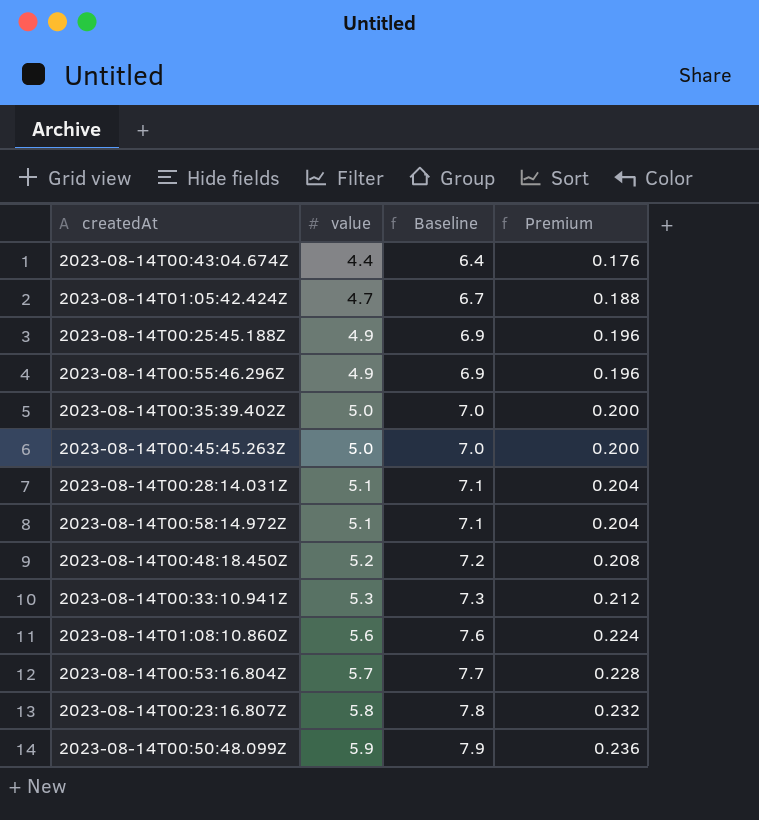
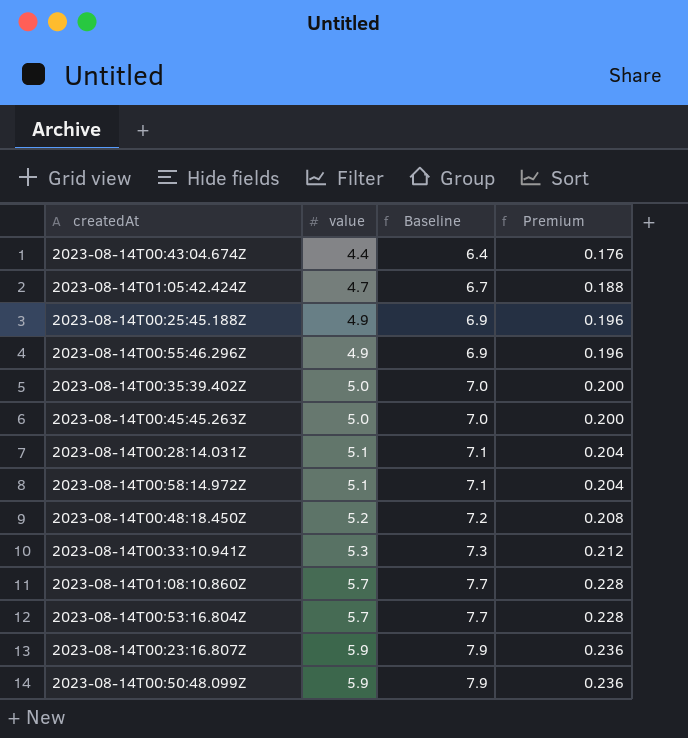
2023-08-14T01:08:10.860Z | value: 5.6 -> 5.7
2023-08-14T01:08:10.860Z | Baseline: 7.6 -> 7.7
2023-08-14T01:08:10.860Z | Premium: 0.224 -> 0.228
2023-08-14T00:23:16.807Z | value: 5.8 -> 5.9
2023-08-14T00:23:16.807Z | Baseline: 7.8 -> 7.9
2023-08-14T00:23:16.807Z | Premium: 0.232 -> 0.236

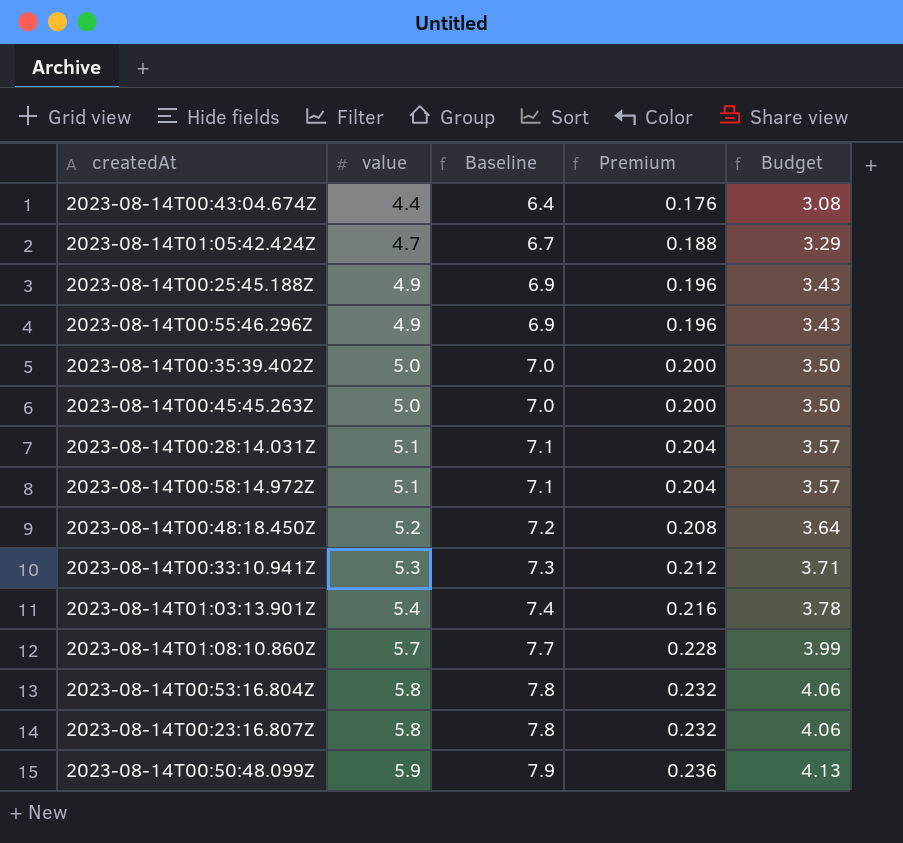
column Budget | formula: none -> [value] * 0.7
row 2023-08-14T01:03:13.901Z: none -> 5.4 | 7.4 | 0.216 | 3.78
2023-08-14T00:53:16.804Z | value: 5.7 -> 5.8
2023-08-14T00:53:16.804Z | Baseline: 7.7 -> 7.8
2023-08-14T00:53:16.804Z | Premium: 0.228 -> 0.232
2023-08-14T00:23:16.807Z | value: 5.9 -> 5.8
2023-08-14T00:23:16.807Z | Baseline: 7.9 -> 7.8
2023-08-14T00:23:16.807Z | Premium: 0.236 -> 0.232

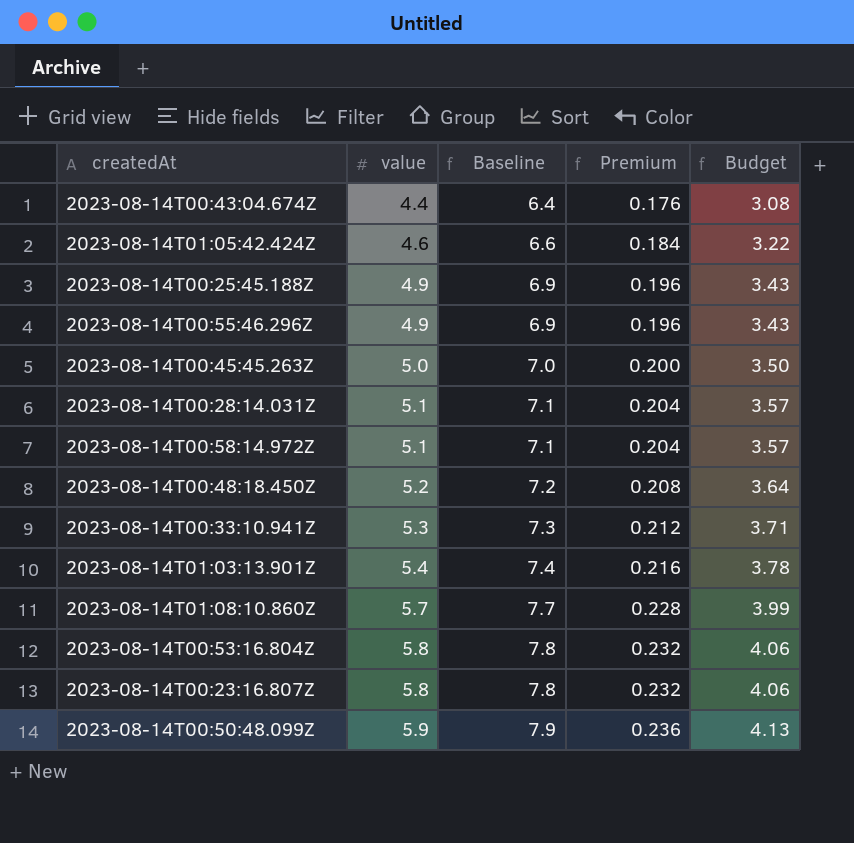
row 2023-08-14T00:35:39.402Z: 5.0 | 7.0 | 0.200 | 3.50 -> none
2023-08-14T01:05:42.424Z | value: 4.7 -> 4.6
2023-08-14T01:05:42.424Z | Baseline: 6.7 -> 6.6
2023-08-14T01:05:42.424Z | Premium: 0.188 -> 0.184
2023-08-14T01:05:42.424Z | Budget: 3.29 -> 3.22

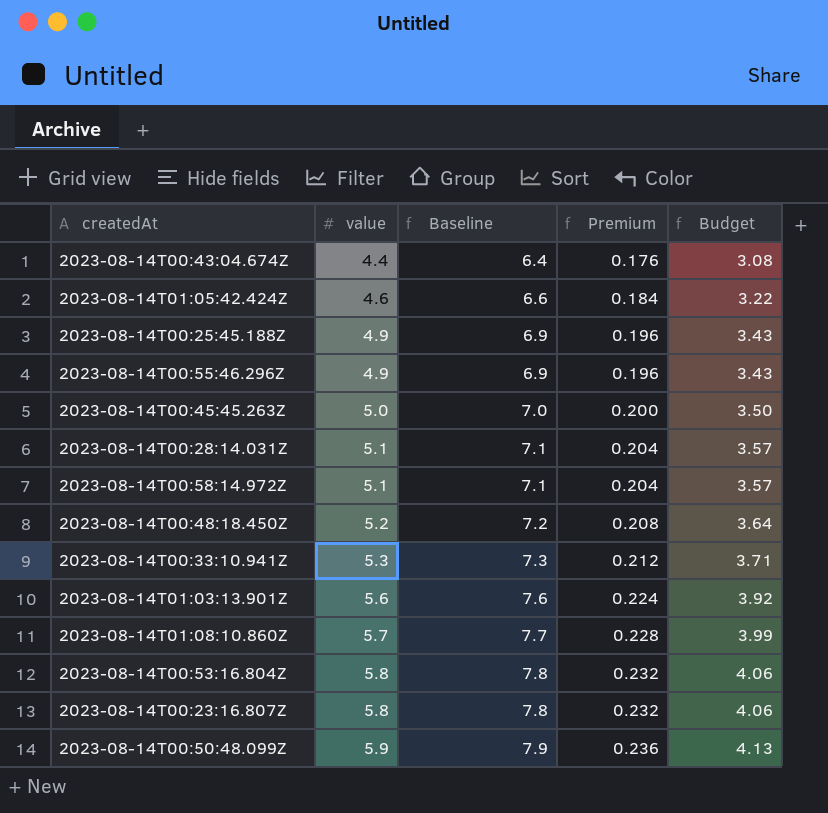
2023-08-14T01:03:13.901Z | value: 5.4 -> 5.6
2023-08-14T01:03:13.901Z | Baseline: 7.4 -> 7.6
2023-08-14T01:03:13.901Z | Premium: 0.216 -> 0.224
2023-08-14T01:03:13.901Z | Budget: 3.78 -> 3.92

